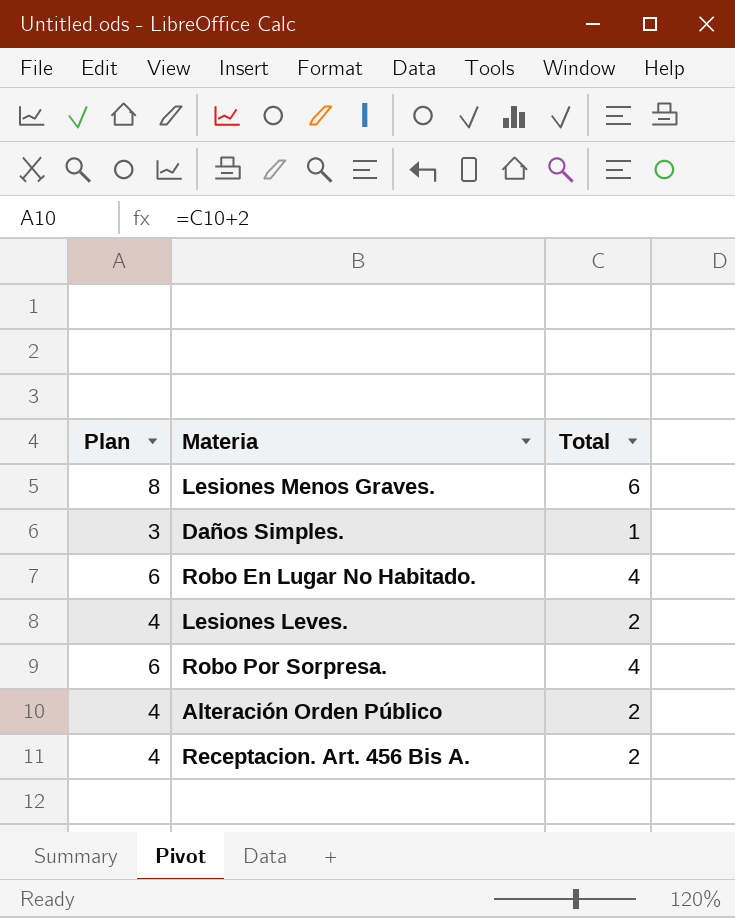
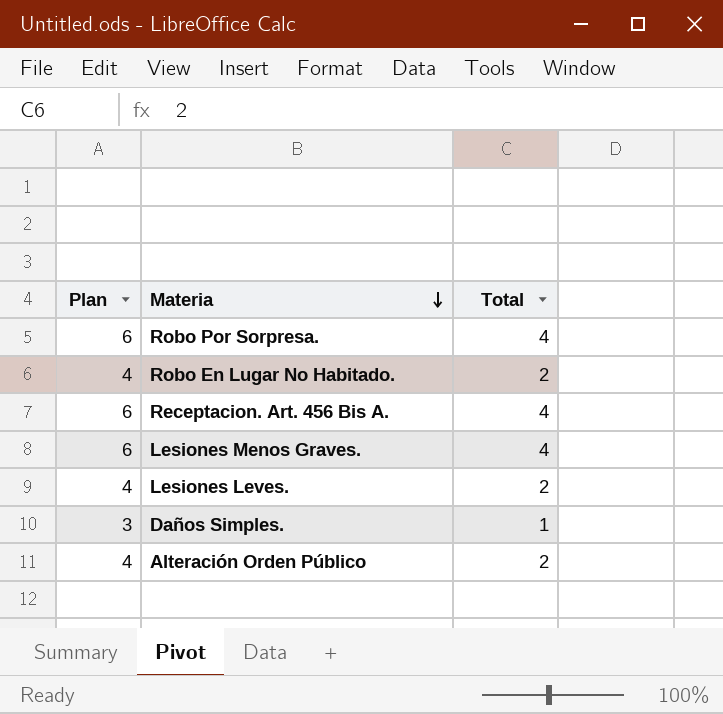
row order: none -> Materia descending
Robo En Lugar No Habitado. | Plan: 6 -> 4
Robo En Lugar No Habitado. | Total: 4 -> 2
Receptacion. Art. 456 Bis A. | Plan: 4 -> 6
Receptacion. Art. 456 Bis A. | Total: 2 -> 4
Lesiones Menos Graves. | Plan: 8 -> 6
Lesiones Menos Graves. | Total: 6 -> 4

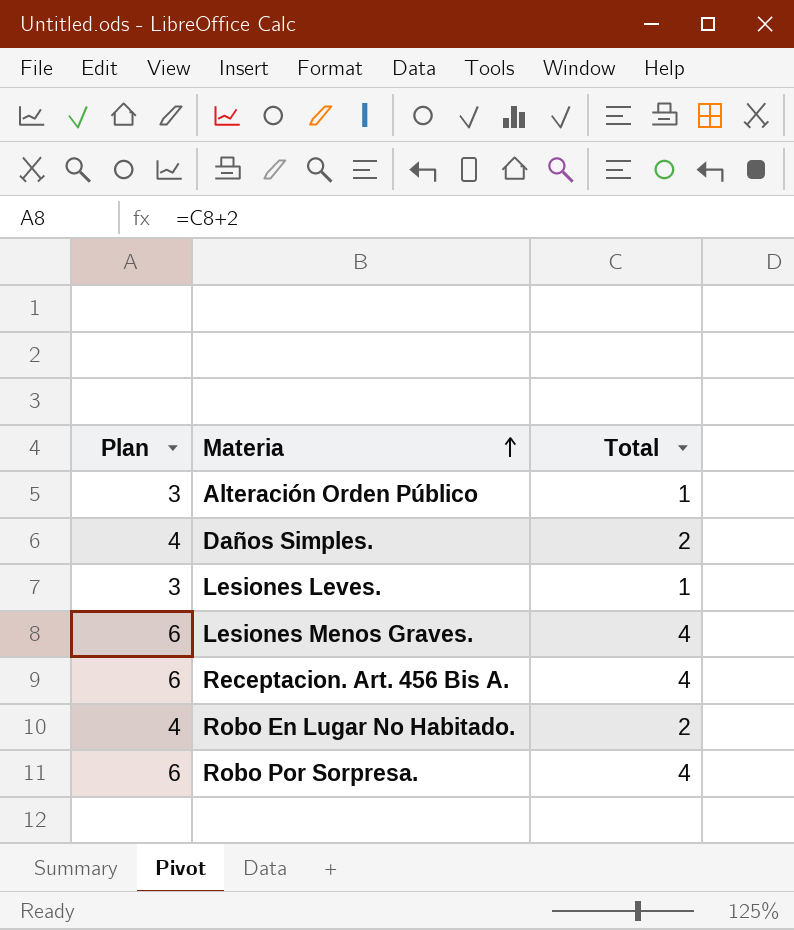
row order: Materia descending -> Materia ascending
Alteración Orden Público | Plan: 4 -> 3
Alteración Orden Público | Total: 2 -> 1
Daños Simples. | Plan: 3 -> 4
Daños Simples. | Total: 1 -> 2
Lesiones Leves. | Plan: 4 -> 3
Lesiones Leves. | Total: 2 -> 1

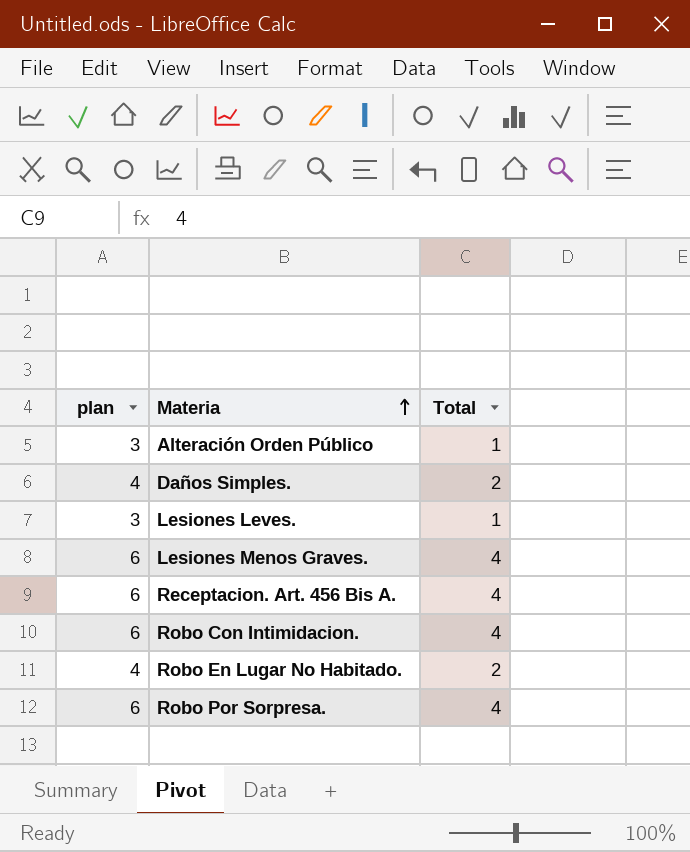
column name: Plan -> plan
row Robo Con Intimidacion.: none -> 6 | 4

